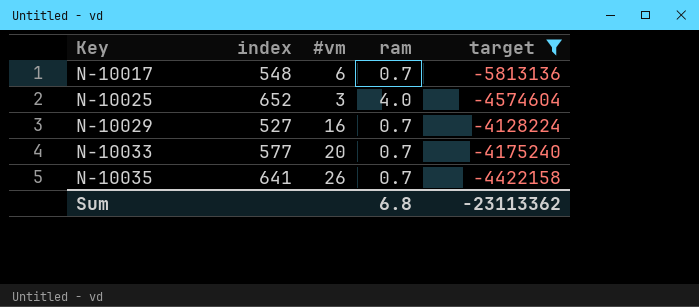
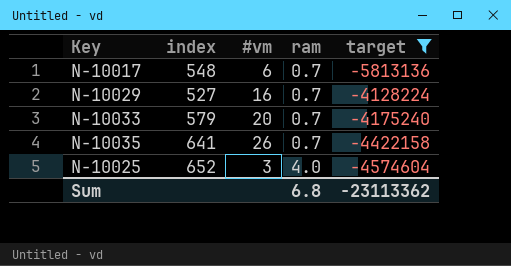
row order: Key ascending -> ram ascending
N-10033 | index: 577 -> 579

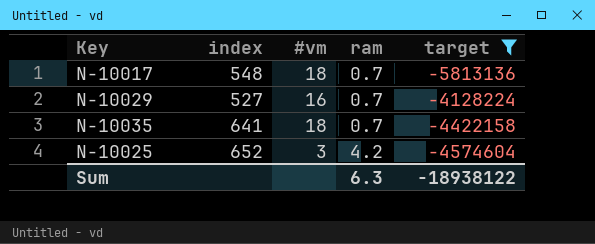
row N-10033: 579 | 20 | 0.7 | -4175240 -> none
N-10017 | #vm: 6 -> 18
N-10035 | #vm: 26 -> 18
N-10025 | ram: 4.0 -> 4.2
Sum | ram: 6.8 -> 6.3
Sum | target: -23113362 -> -18938122

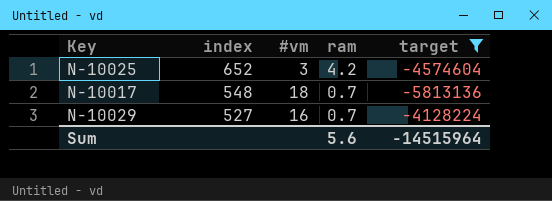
row order: ram ascending -> index descending
row N-10035: 641 | 18 | 0.7 | -4422158 -> none
Sum | ram: 6.3 -> 5.6
Sum | target: -18938122 -> -14515964

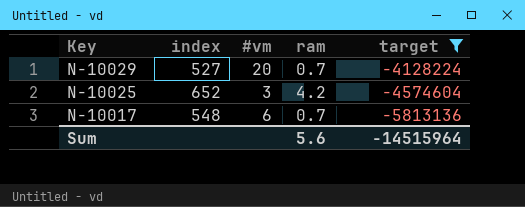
row order: index descending -> Key descending
N-10029 | #vm: 16 -> 20
N-10017 | #vm: 18 -> 6

